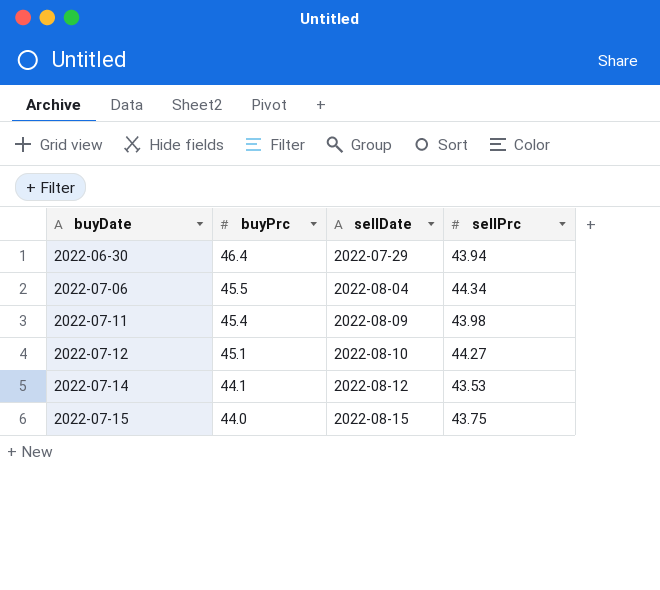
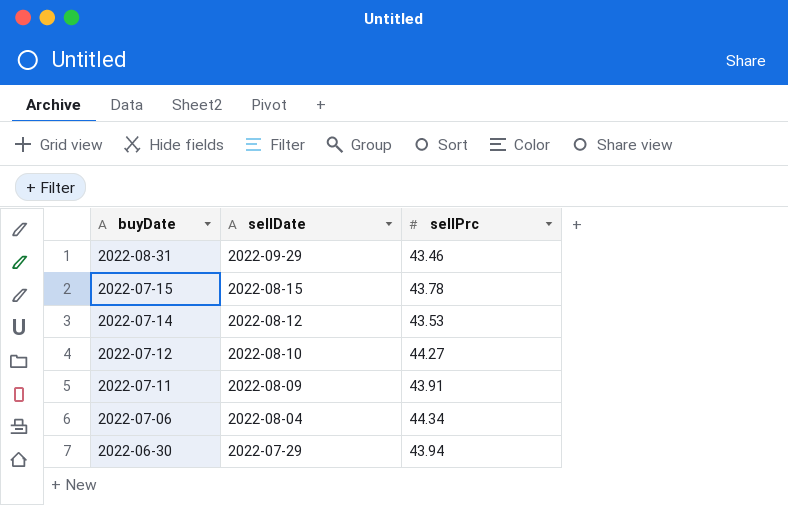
row order: buyDate ascending -> buyDate descending
column buyPrc | position: 2 -> none
row 2022-08-31: none -> 2022-09-29 | 43.46
2022-07-15 | sellPrc: 43.75 -> 43.78
2022-07-11 | sellPrc: 43.98 -> 43.91

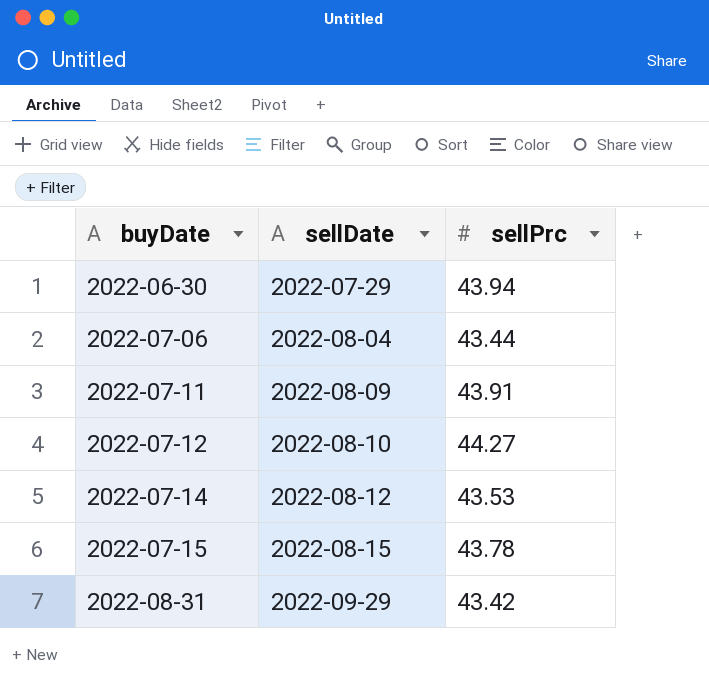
row order: buyDate descending -> buyDate ascending
2022-07-06 | sellPrc: 44.34 -> 43.44
2022-08-31 | sellPrc: 43.46 -> 43.42

